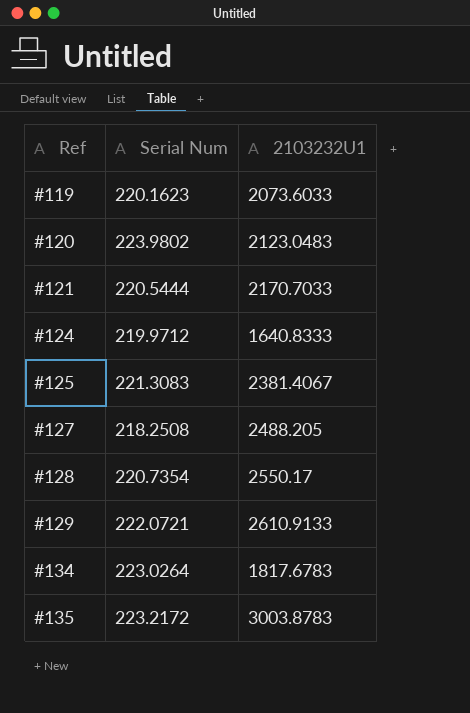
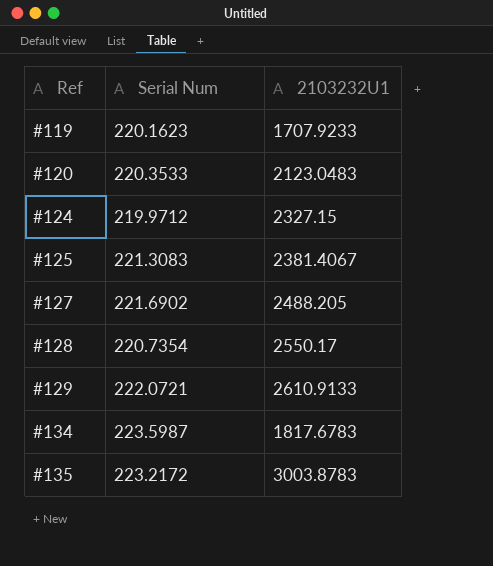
row #121: 220.5444 | 2170.7033 -> none
#119 | 2103232U1: 2073.6033 -> 1707.9233
#120 | Serial Num: 223.9802 -> 220.3533
#124 | 2103232U1: 1640.8333 -> 2327.15
#127 | Serial Num: 218.2508 -> 221.6902
#134 | Serial Num: 223.0264 -> 223.5987

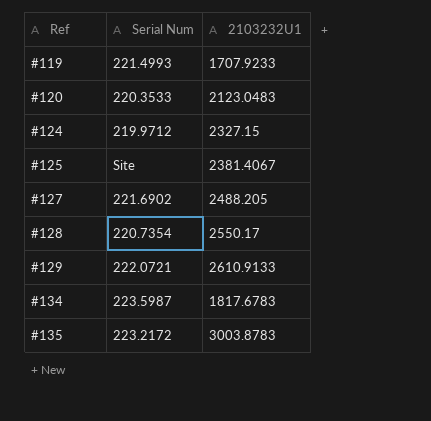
#119 | Serial Num: 220.1623 -> 221.4993
#125 | Serial Num: 221.3083 -> Site

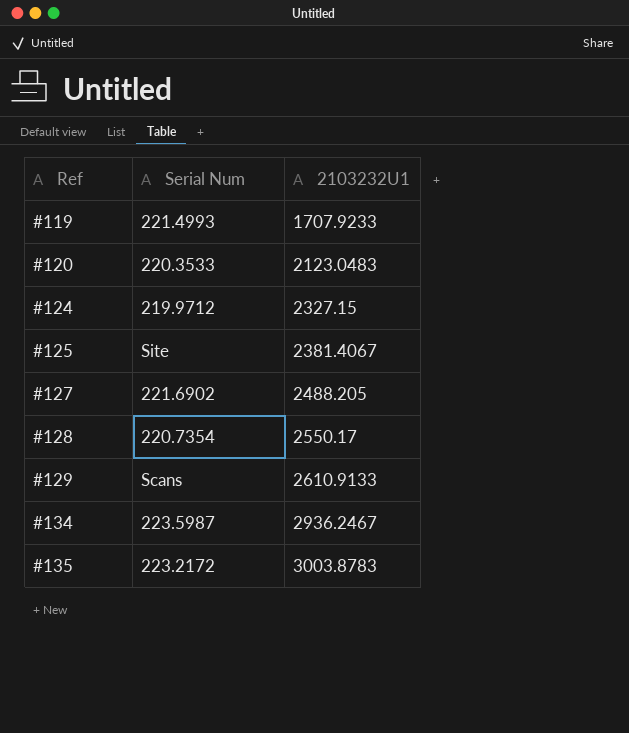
#129 | Serial Num: 222.0721 -> Scans
#134 | 2103232U1: 1817.6783 -> 2936.2467

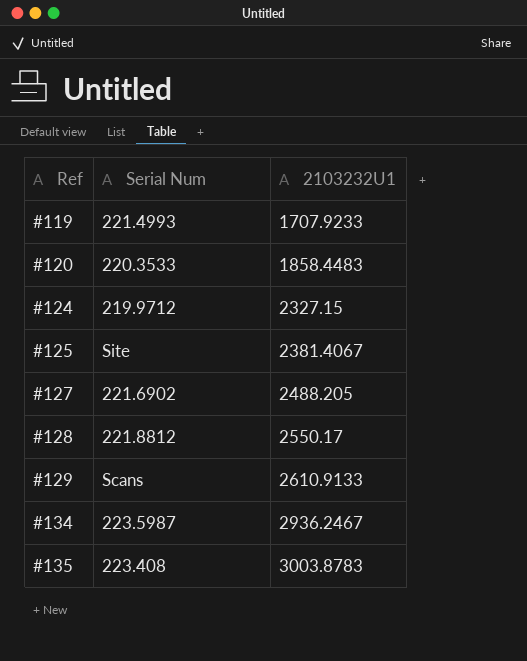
#120 | 2103232U1: 2123.0483 -> 1858.4483
#128 | Serial Num: 220.7354 -> 221.8812
#135 | Serial Num: 223.2172 -> 223.408

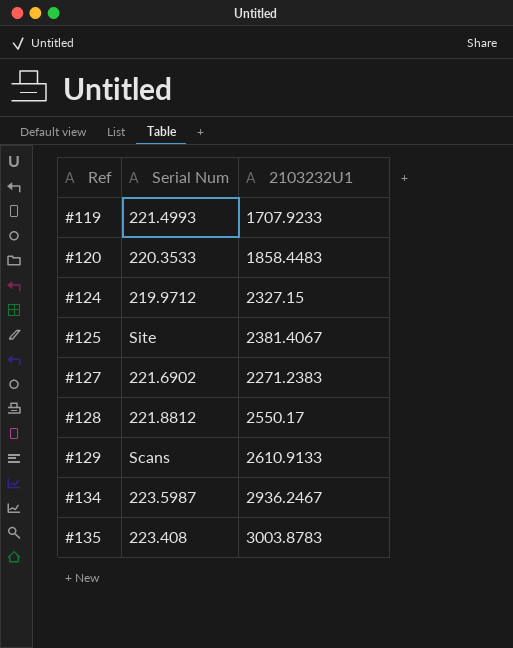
#127 | 2103232U1: 2488.205 -> 2271.2383

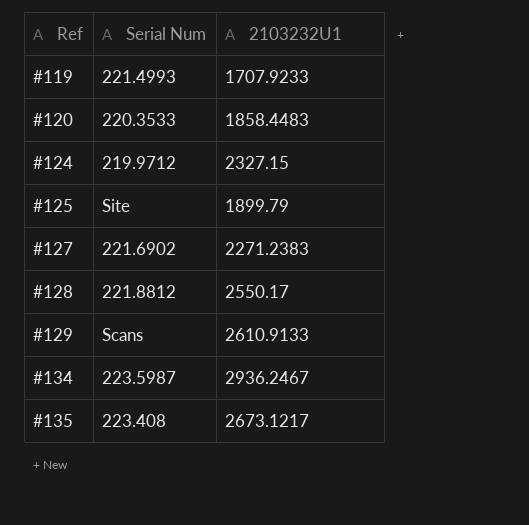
#125 | 2103232U1: 2381.4067 -> 1899.79
#135 | 2103232U1: 3003.8783 -> 2673.1217

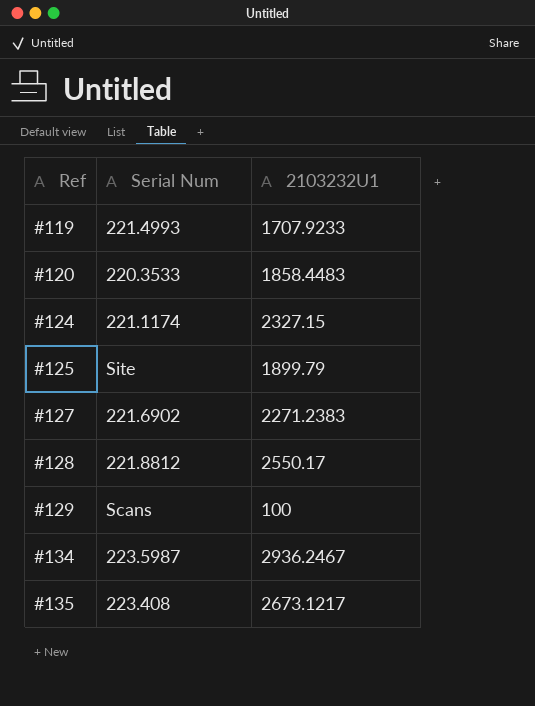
#124 | Serial Num: 219.9712 -> 221.1174
#129 | 2103232U1: 2610.9133 -> 100

